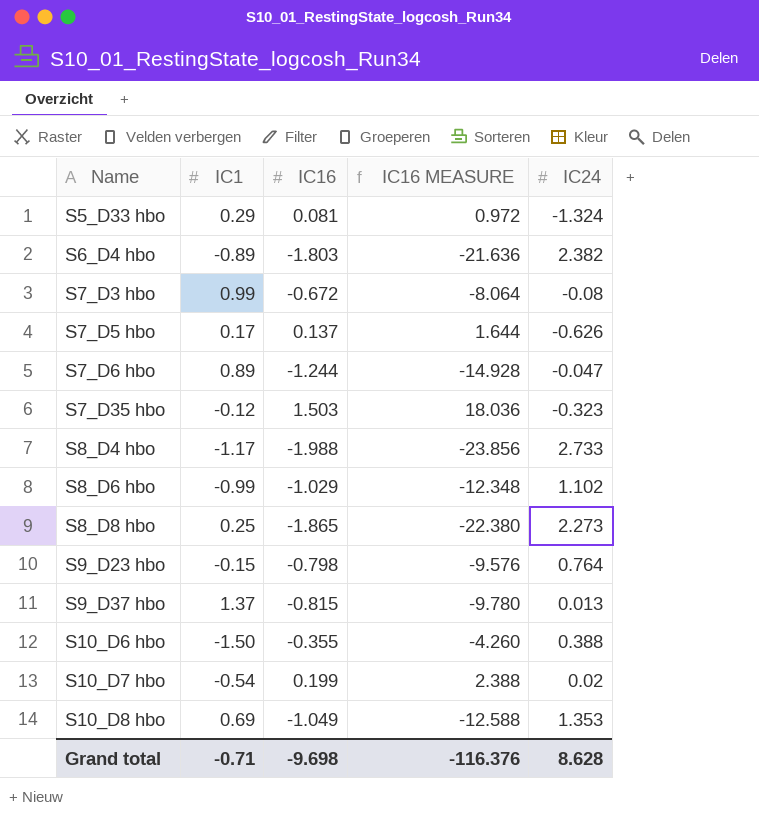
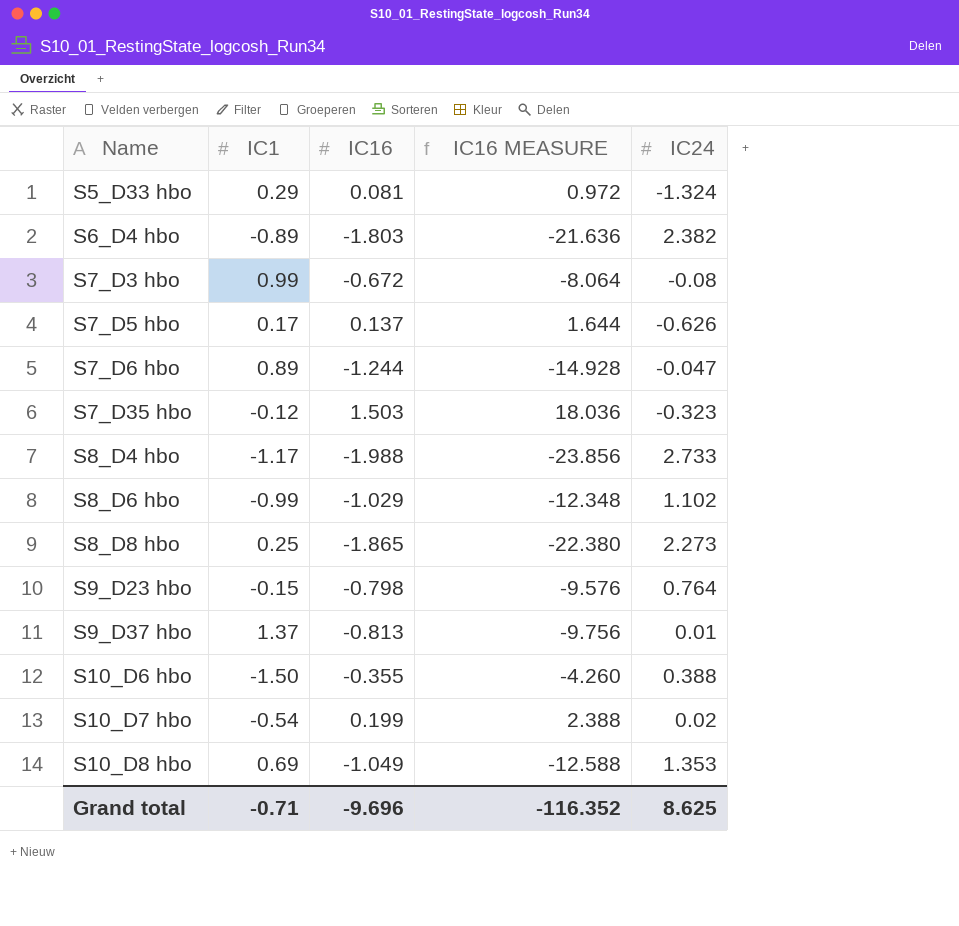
S9_D37 hbo | IC16: -0.815 -> -0.813
S9_D37 hbo | IC16 MEASURE: -9.780 -> -9.756
S9_D37 hbo | IC24: 0.013 -> 0.01
Grand total | IC16: -9.698 -> -9.696
Grand total | IC16 MEASURE: -116.376 -> -116.352
Grand total | IC24: 8.628 -> 8.625

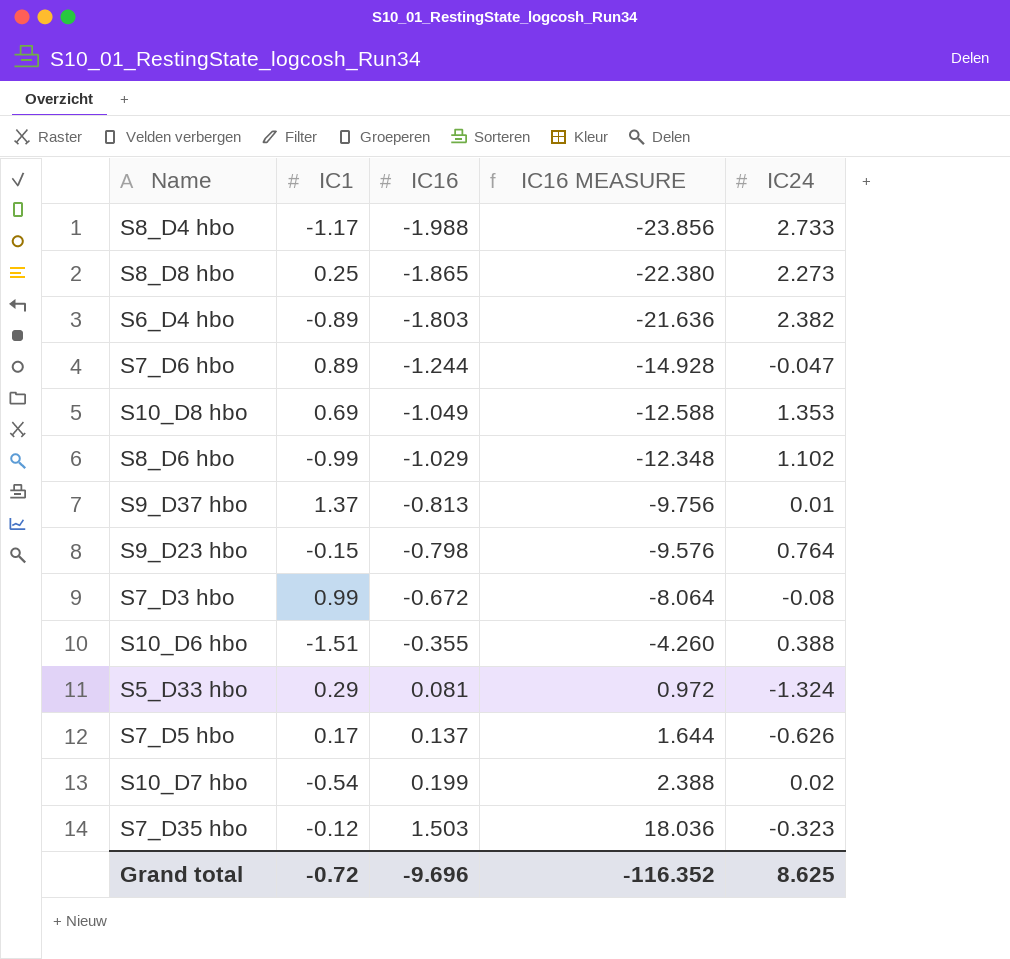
row order: Name ascending -> IC16 ascending
S10_D6 hbo | IC1: -1.50 -> -1.51
Grand total | IC1: -0.71 -> -0.72

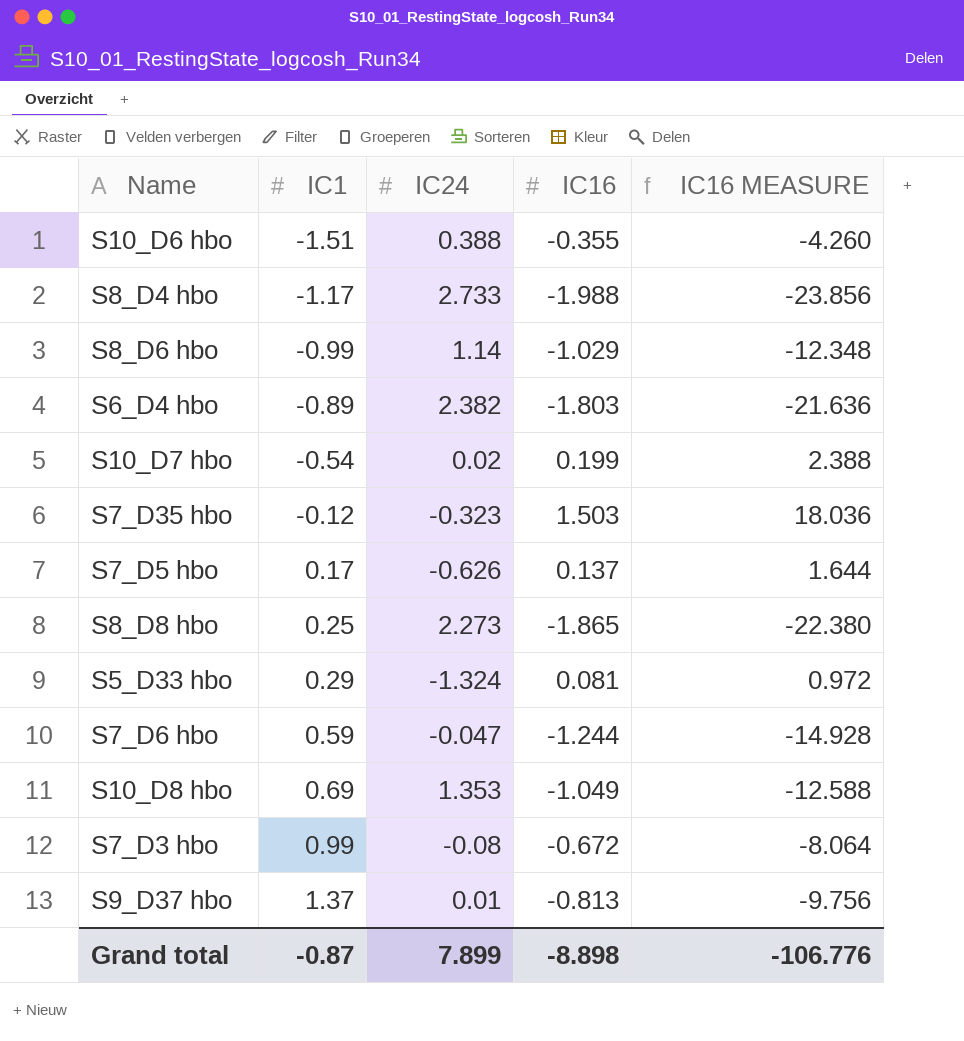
row order: IC16 ascending -> IC1 ascending
column IC24 | position: 5 -> 3
row S9_D23 hbo: -0.15 | -0.798 | -9.576 | 0.764 -> none
S8_D6 hbo | IC24: 1.102 -> 1.14
S7_D6 hbo | IC1: 0.89 -> 0.59
Grand total | IC1: -0.72 -> -0.87
Grand total | IC24: 8.625 -> 7.899
Grand total | IC16: -9.696 -> -8.898
Grand total | IC16 MEASURE: -116.352 -> -106.776

